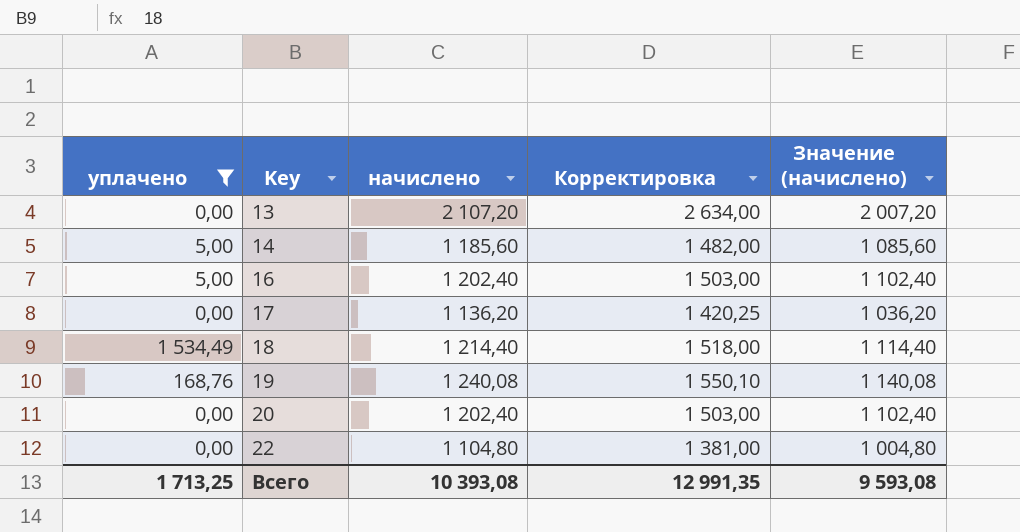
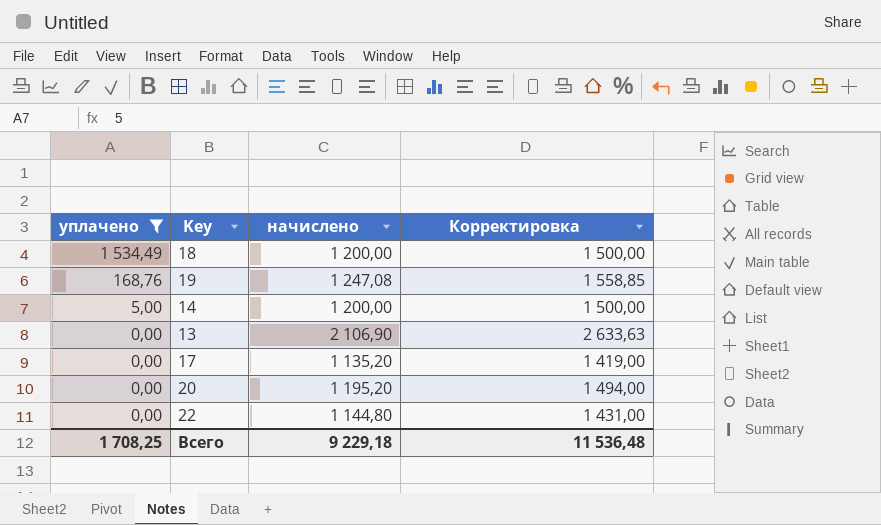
row order: Key ascending -> уплачено descending
column Значение (начислено) | formula: [начислено] - 100 -> none
row 16: 5,00 | 1 202,40 | 1 503,00 | 1 102,40 -> none
18 | начислено: 1 214,40 -> 1 200,00
18 | Корректировка: 1 518,00 -> 1 500,00
19 | начислено: 1 240,08 -> 1 247,08
19 | Корректировка: 1 550,10 -> 1 558,85
14 | начислено: 1 185,60 -> 1 200,00
14 | Корректировка: 1 482,00 -> 1 500,00
13 | начислено: 2 107,20 -> 2 106,90
13 | Корректировка: 2 634,00 -> 2 633,63
17 | начислено: 1 136,20 -> 1 135,20
17 | Корректировка: 1 420,25 -> 1 419,00
20 | начислено: 1 202,40 -> 1 195,20
20 | Корректировка: 1 503,00 -> 1 494,00
22 | начислено: 1 104,80 -> 1 144,80
22 | Корректировка: 1 381,00 -> 1 431,00
Всего | уплачено: 1 713,25 -> 1 708,25
Всего | начислено: 10 393,08 -> 9 229,18
Всего | Корректировка: 12 991,35 -> 11 536,48

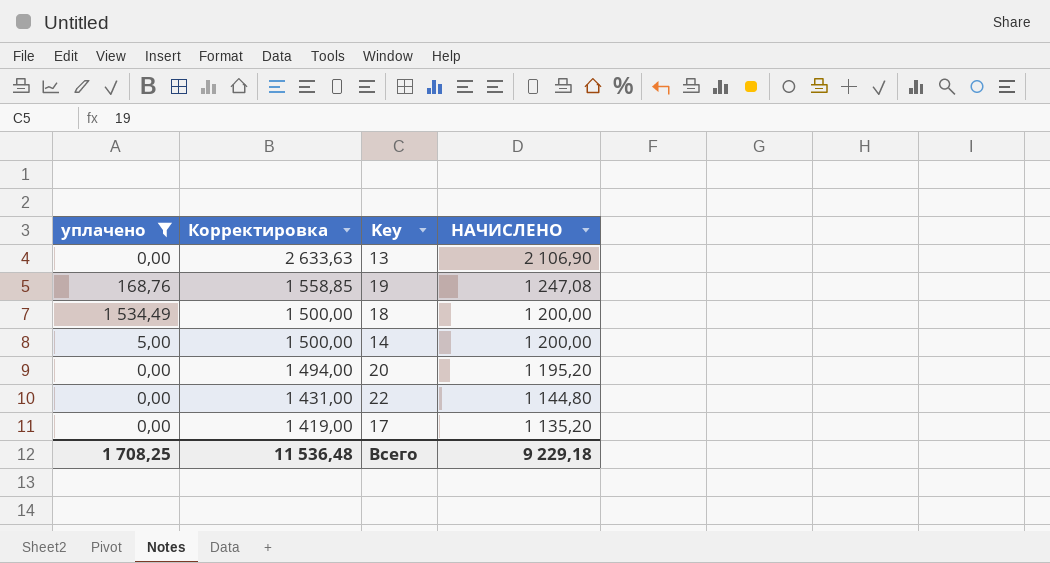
row order: уплачено descending -> Корректировка descending
column Корректировка | position: 4 -> 2
column name: начислено -> НАЧИСЛЕНО

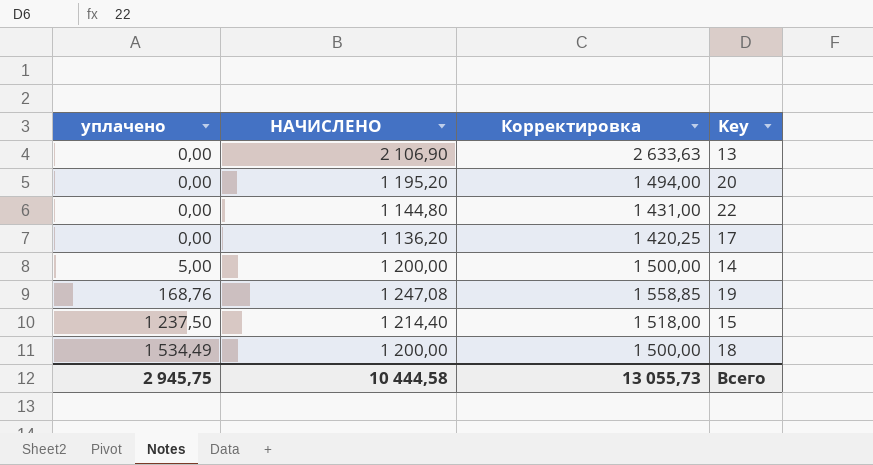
filter: уплачено != 1 237,50 -> none
row order: Корректировка descending -> уплачено ascending
column НАЧИСЛЕНО | position: 4 -> 2
17 | НАЧИСЛЕНО: 1 135,20 -> 1 136,20
17 | Корректировка: 1 419,00 -> 1 420,25
Всего | уплачено: 1 708,25 -> 2 945,75
Всего | НАЧИСЛЕНО: 9 229,18 -> 10 444,58
Всего | Корректировка: 11 536,48 -> 13 055,73

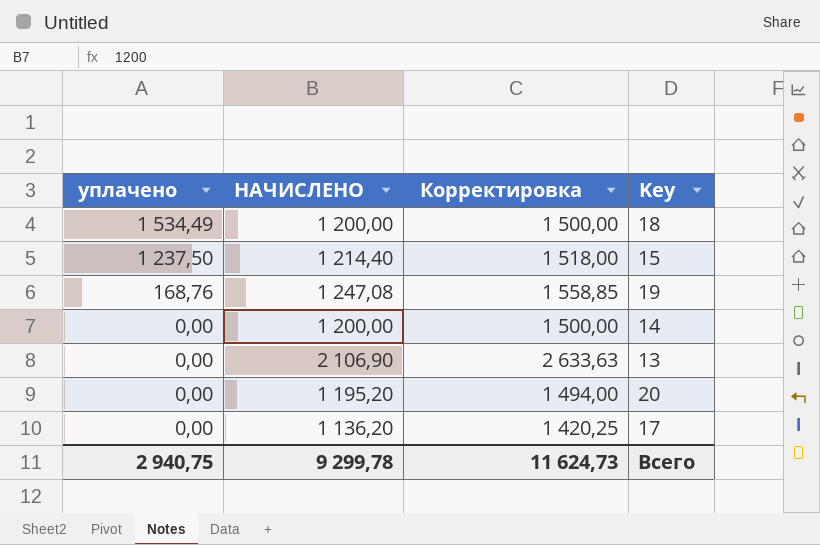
row order: уплачено ascending -> уплачено descending
row 22: 0,00 | 1 144,80 | 1 431,00 -> none
14 | уплачено: 5,00 -> 0,00
Всего | уплачено: 2 945,75 -> 2 940,75
Всего | НАЧИСЛЕНО: 10 444,58 -> 9 299,78
Всего | Корректировка: 13 055,73 -> 11 624,73

